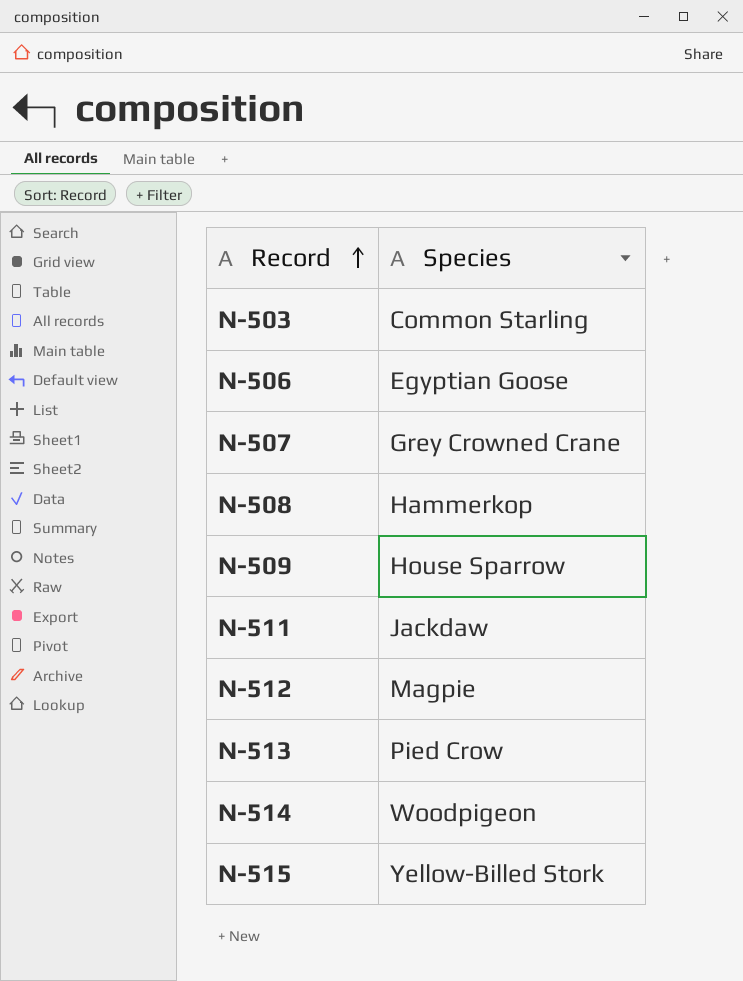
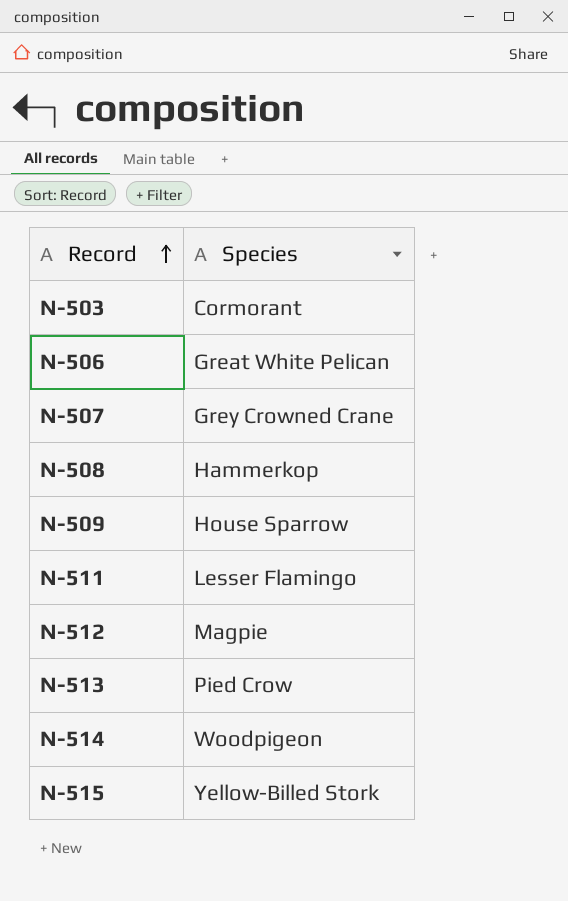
N-503 | Species: Common Starling -> Cormorant
N-506 | Species: Egyptian Goose -> Great White Pelican
N-511 | Species: Jackdaw -> Lesser Flamingo

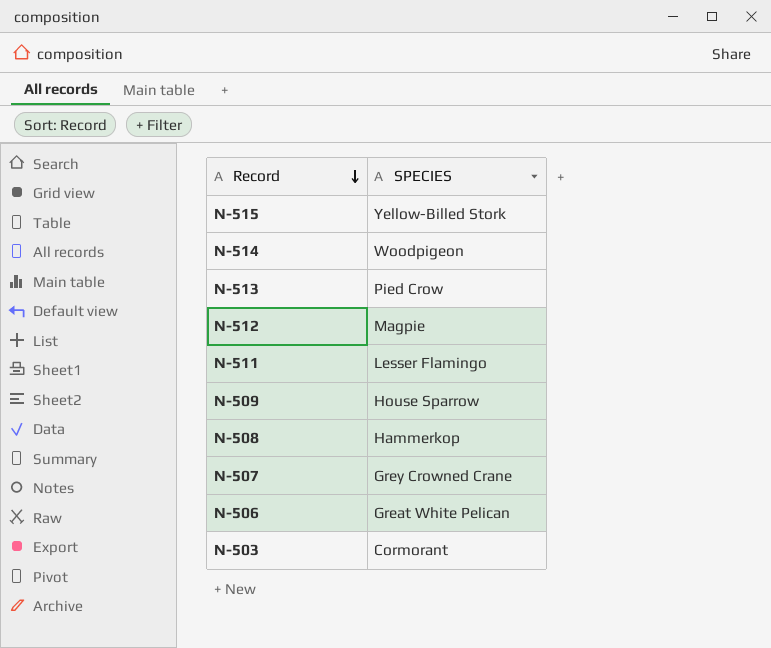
row order: Record ascending -> Record descending
column name: Species -> SPECIES

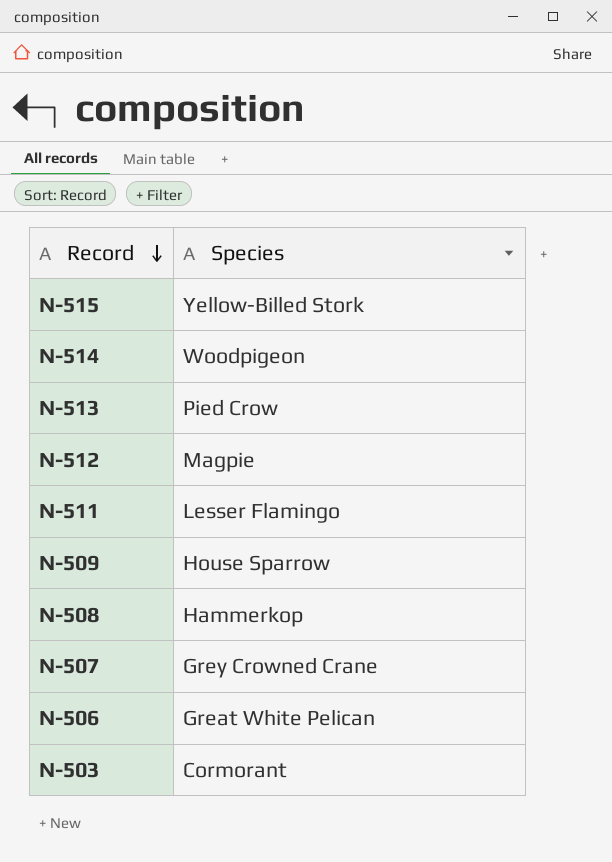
column name: SPECIES -> Species

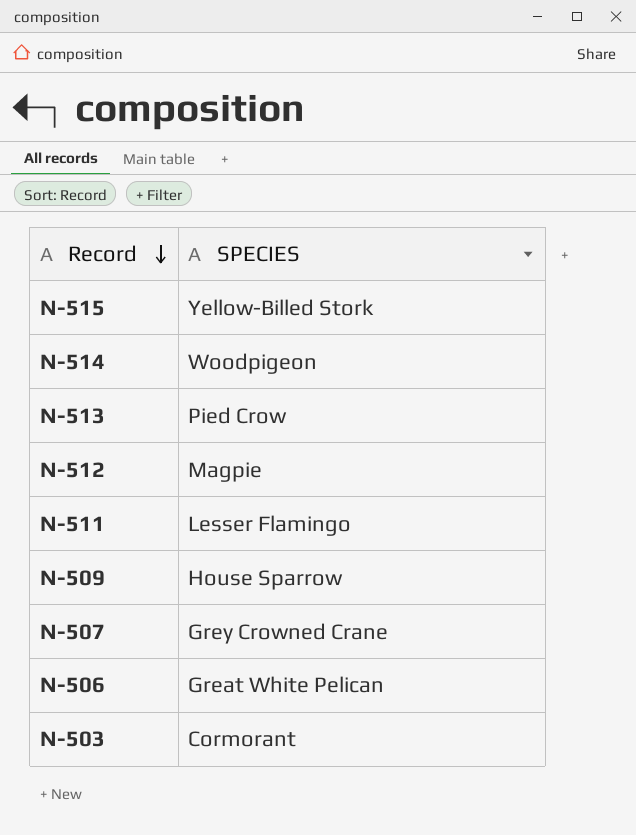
column name: Species -> SPECIES
row N-508: Hammerkop -> none

